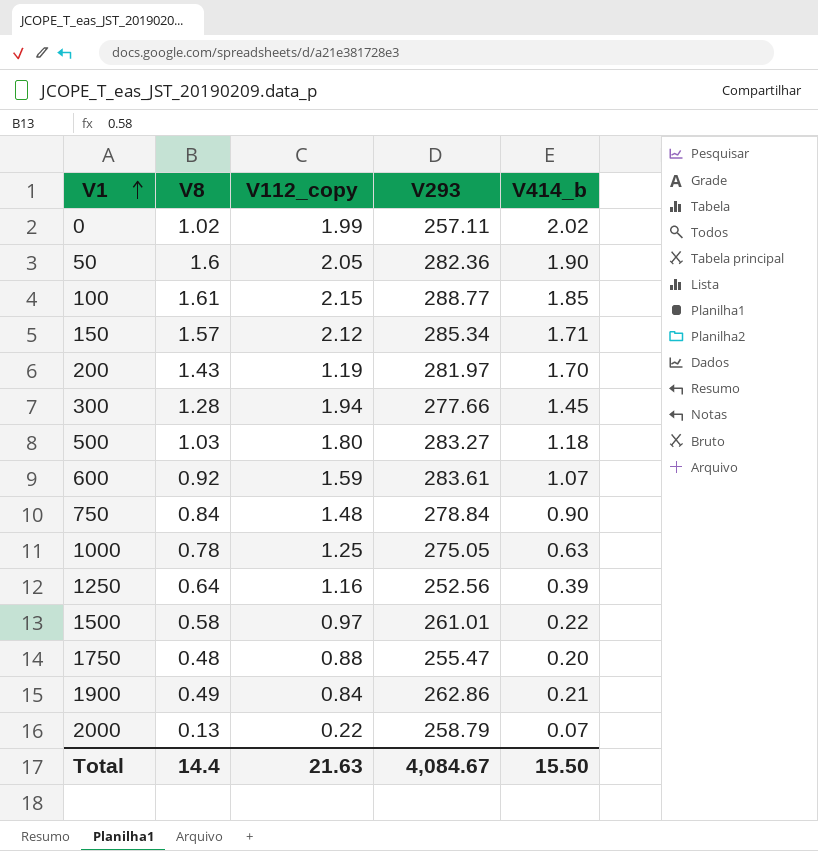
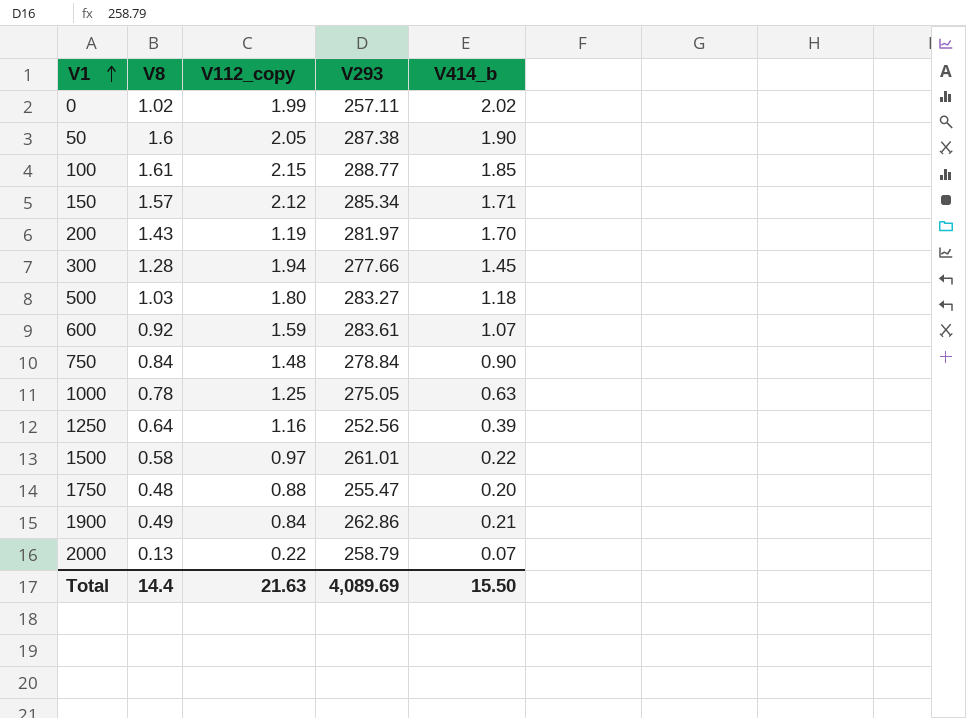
50 | V293: 282.36 -> 287.38
Total | V293: 4,084.67 -> 4,089.69

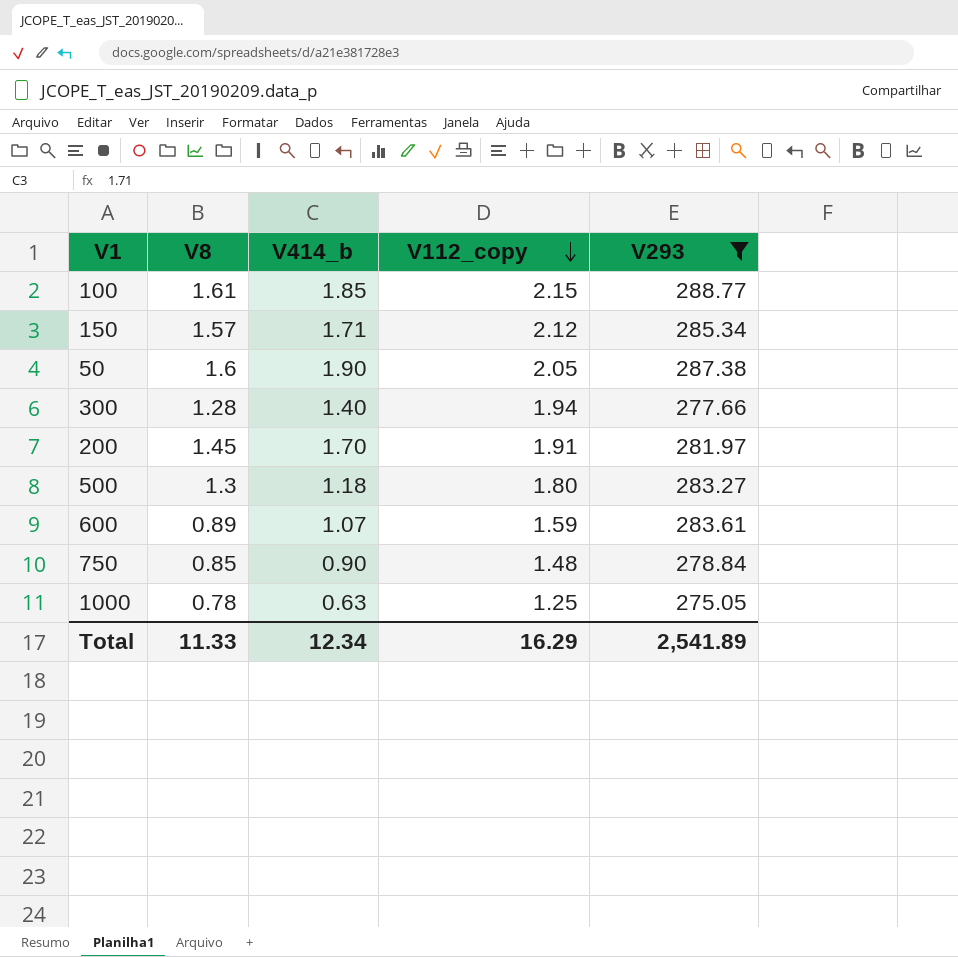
filter: none -> V293 >= 275.05
row order: V1 ascending -> V112_copy descending
column V414_b | position: 5 -> 3
300 | V414_b: 1.45 -> 1.40
200 | V8: 1.43 -> 1.45
200 | V112_copy: 1.19 -> 1.91
500 | V8: 1.03 -> 1.3
600 | V8: 0.92 -> 0.89
750 | V8: 0.84 -> 0.85
Total | V8: 14.4 -> 11.33
Total | V414_b: 15.50 -> 12.34
Total | V112_copy: 21.63 -> 16.29
Total | V293: 4,089.69 -> 2,541.89

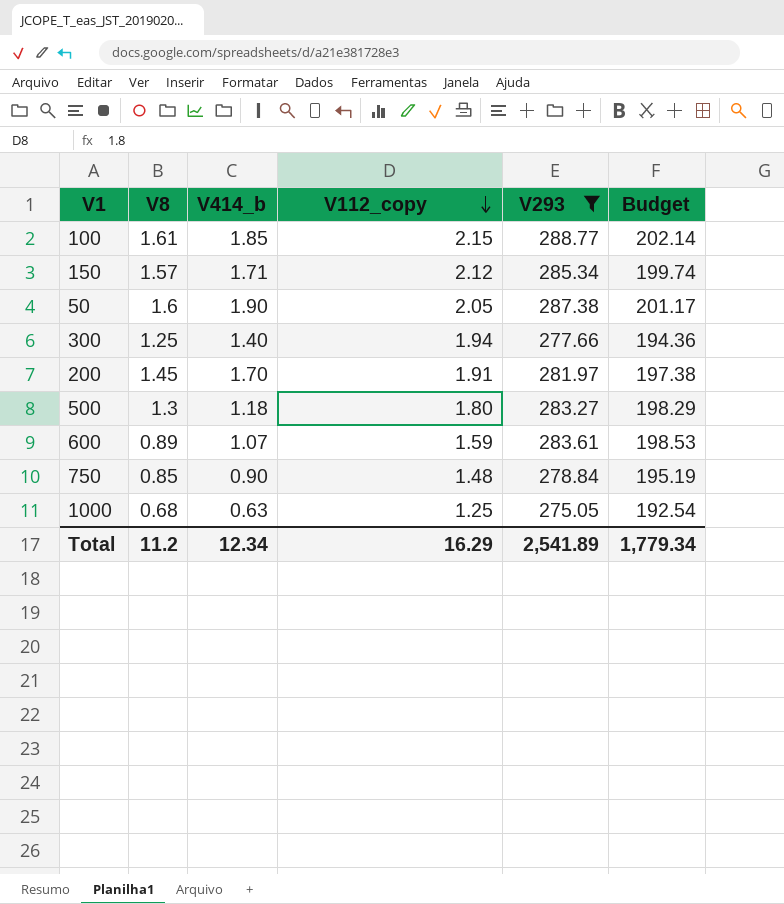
column Budget | formula: none -> [V293] * 0.7
300 | V8: 1.28 -> 1.25
1000 | V8: 0.78 -> 0.68
Total | V8: 11.33 -> 11.2

